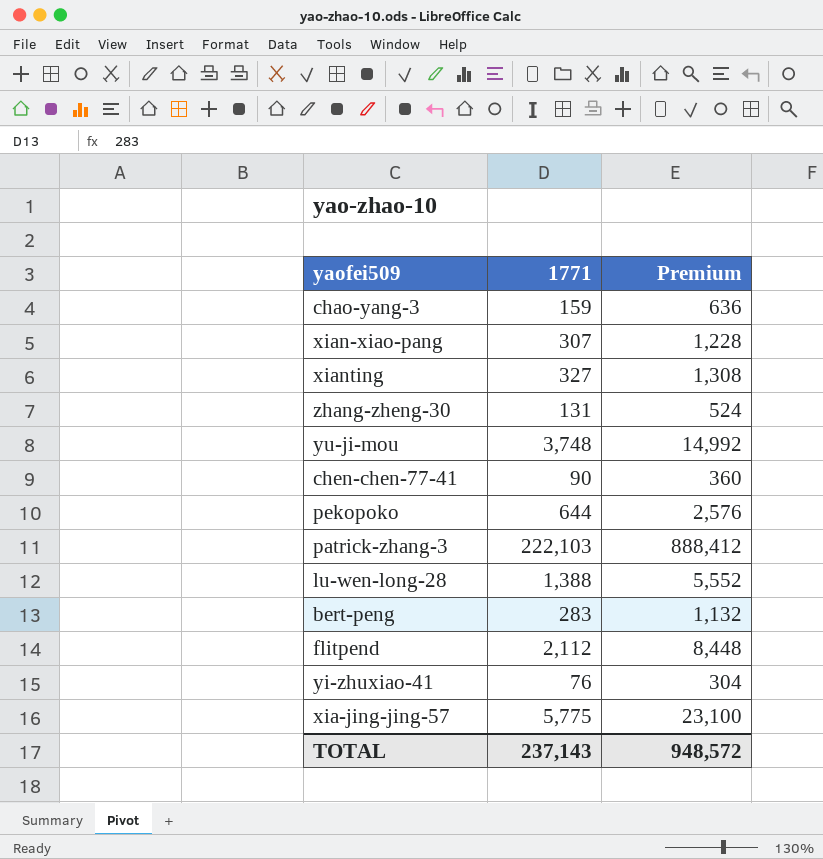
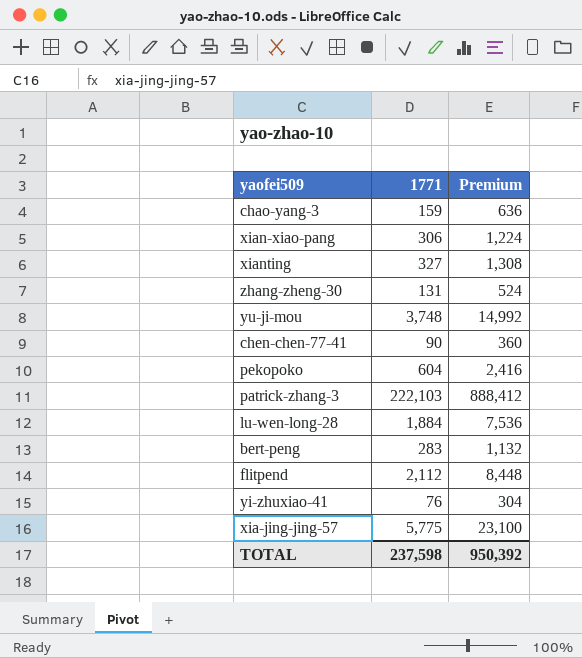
xian-xiao-pang | 1771: 307 -> 306
xian-xiao-pang | Premium: 1,228 -> 1,224
pekopoko | 1771: 644 -> 604
pekopoko | Premium: 2,576 -> 2,416
lu-wen-long-28 | 1771: 1,388 -> 1,884
lu-wen-long-28 | Premium: 5,552 -> 7,536
TOTAL | 1771: 237,143 -> 237,598
TOTAL | Premium: 948,572 -> 950,392

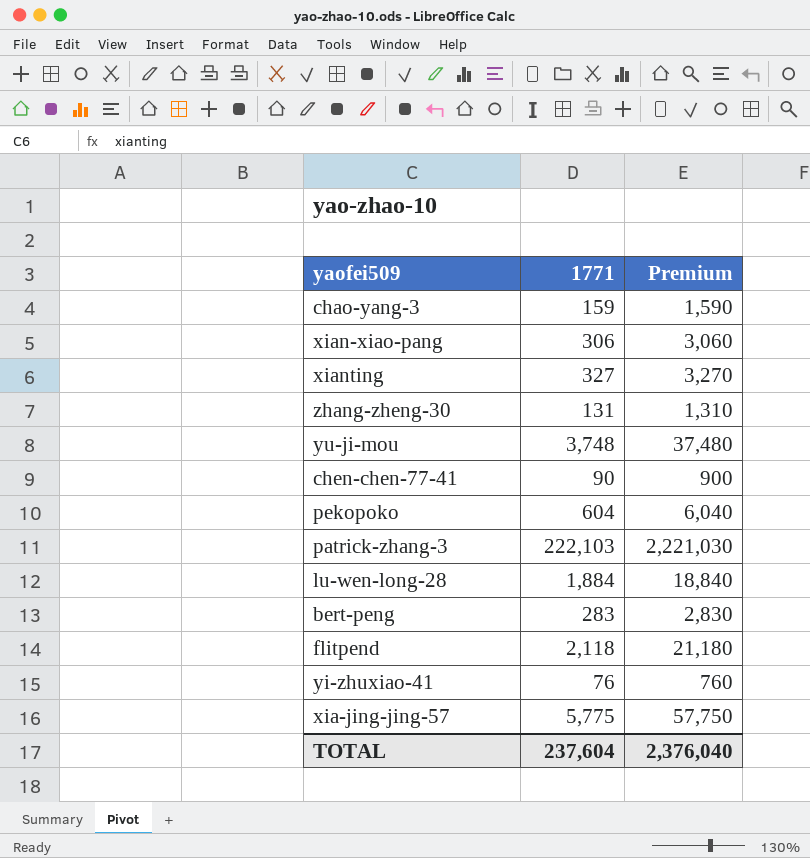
column Premium | formula: [1771] * 4 -> [1771] * 10
flitpend | 1771: 2,112 -> 2,118
TOTAL | 1771: 237,598 -> 237,604
TOTAL | Premium: 950,392 -> 2,376,040

